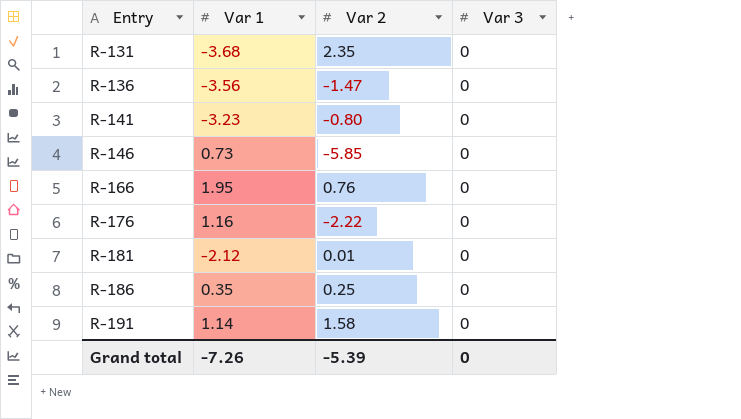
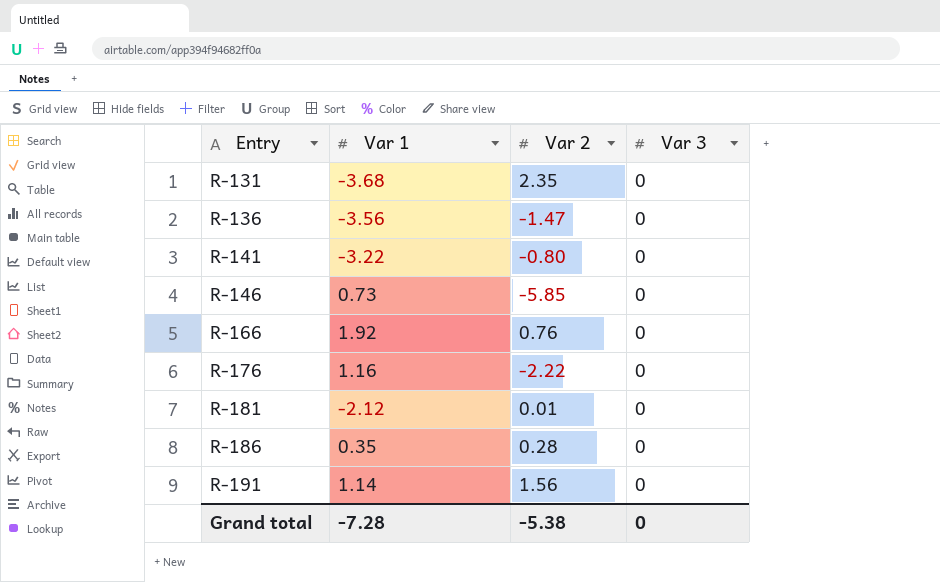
R-141 | Var 1: -3.23 -> -3.22
R-166 | Var 1: 1.95 -> 1.92
R-186 | Var 2: 0.25 -> 0.28
R-191 | Var 2: 1.58 -> 1.56
Grand total | Var 1: -7.26 -> -7.28
Grand total | Var 2: -5.39 -> -5.38

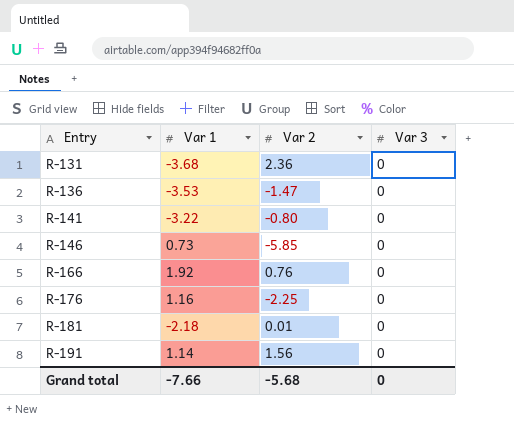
row R-186: 0.35 | 0.28 | 0 -> none
R-131 | Var 2: 2.35 -> 2.36
R-136 | Var 1: -3.56 -> -3.53
R-176 | Var 2: -2.22 -> -2.25
R-181 | Var 1: -2.12 -> -2.18
Grand total | Var 1: -7.28 -> -7.66
Grand total | Var 2: -5.38 -> -5.68

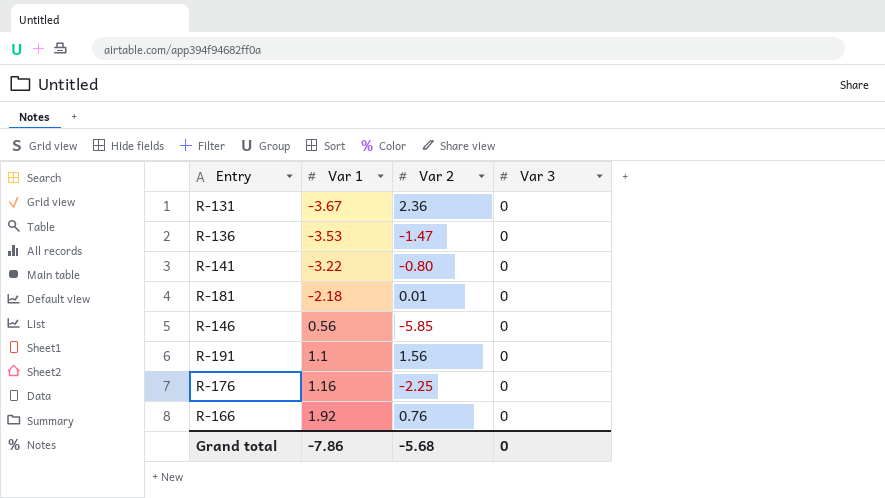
row order: Entry ascending -> Var 1 ascending
R-131 | Var 1: -3.68 -> -3.67
R-146 | Var 1: 0.73 -> 0.56
R-191 | Var 1: 1.14 -> 1.1
Grand total | Var 1: -7.66 -> -7.86

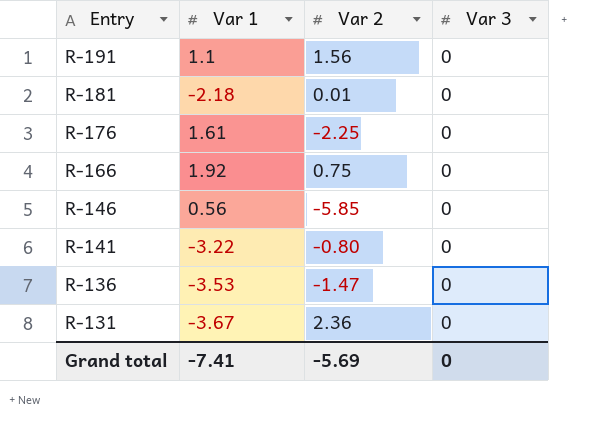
row order: Var 1 ascending -> Entry descending
R-176 | Var 1: 1.16 -> 1.61
R-166 | Var 2: 0.76 -> 0.75
Grand total | Var 1: -7.86 -> -7.41
Grand total | Var 2: -5.68 -> -5.69

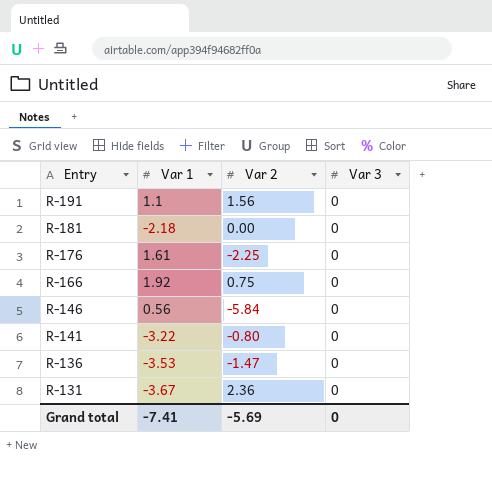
R-181 | Var 2: 0.01 -> 0.00
R-146 | Var 2: -5.85 -> -5.84

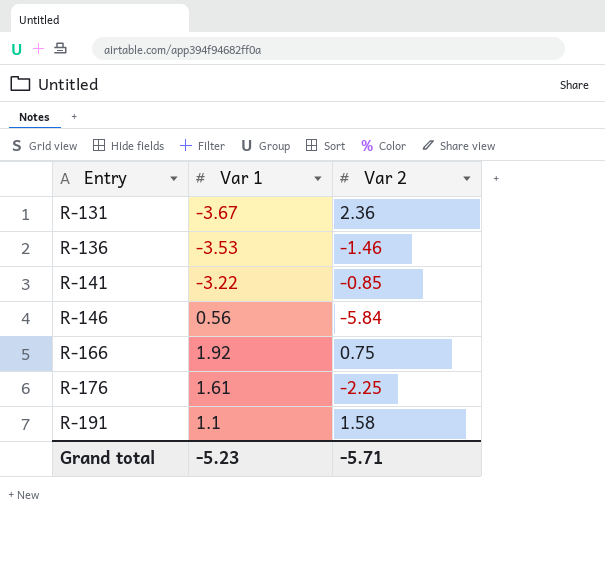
row order: Entry descending -> Entry ascending
column Var 3 | position: 4 -> none
row R-181: -2.18 | 0.00 | 0 -> none
R-136 | Var 2: -1.47 -> -1.46
R-141 | Var 2: -0.80 -> -0.85
R-191 | Var 2: 1.56 -> 1.58
Grand total | Var 1: -7.41 -> -5.23
Grand total | Var 2: -5.69 -> -5.71

